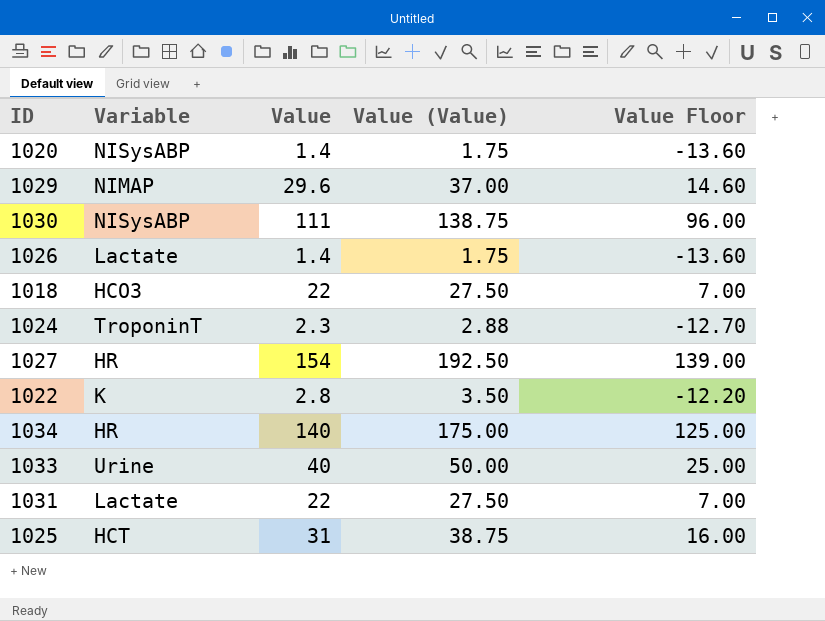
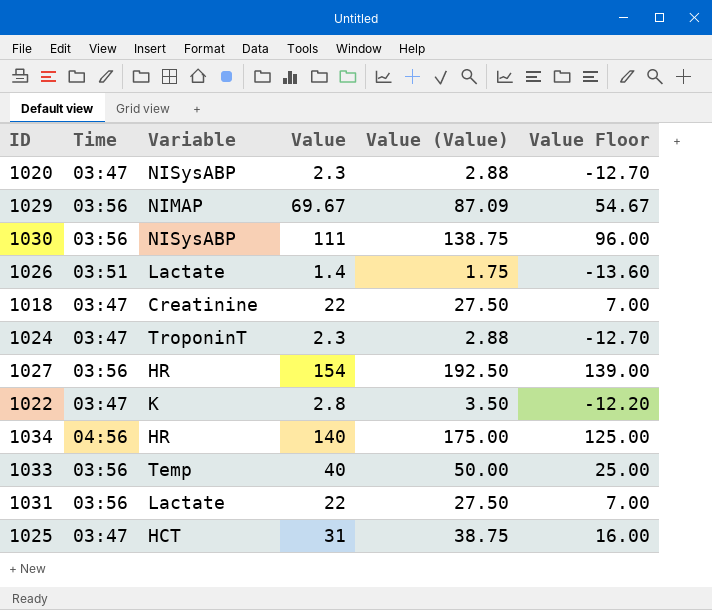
column Time | position: none -> 2
1020 | Value: 1.4 -> 2.3
1020 | Value (Value): 1.75 -> 2.88
1020 | Value Floor: -13.60 -> -12.70
1029 | Value: 29.6 -> 69.67
1029 | Value (Value): 37.00 -> 87.09
1029 | Value Floor: 14.60 -> 54.67
1018 | Variable: HCO3 -> Creatinine
1033 | Variable: Urine -> Temp

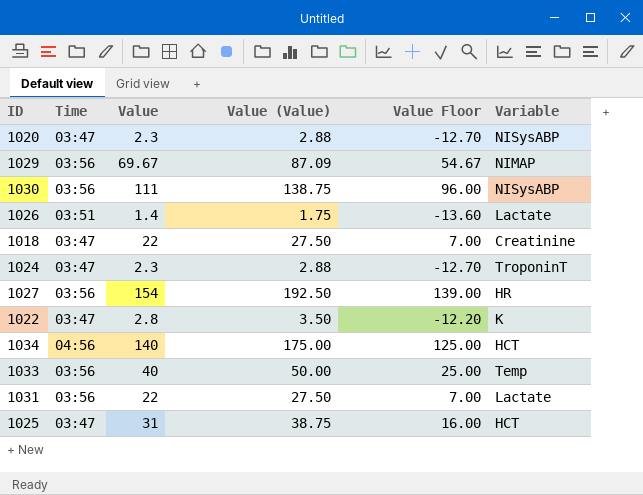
column Variable | position: 3 -> 6
1034 | Variable: HR -> HCT

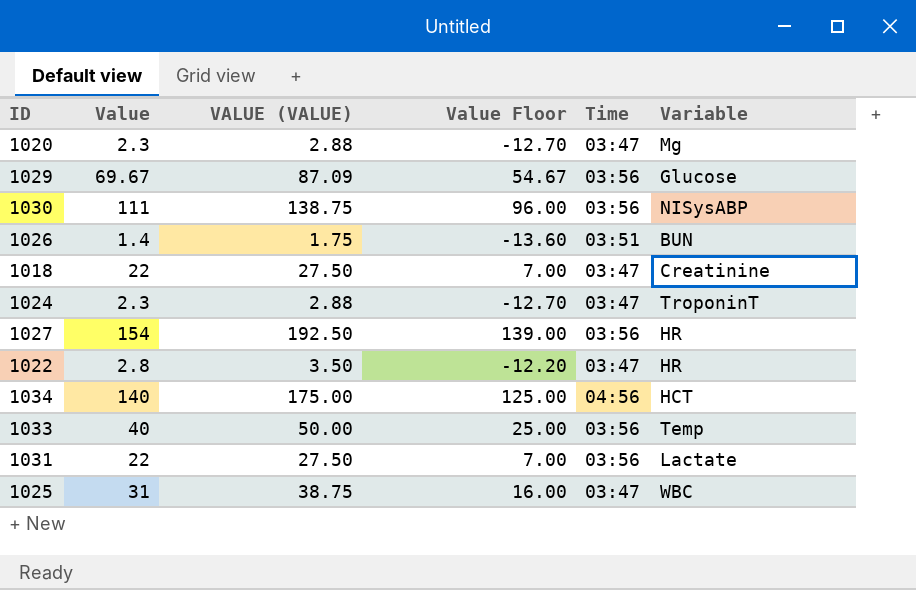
column name: Value (Value) -> VALUE (VALUE)
column Time | position: 2 -> 5
1020 | Variable: NISysABP -> Mg
1029 | Variable: NIMAP -> Glucose
1026 | Variable: Lactate -> BUN
1022 | Variable: K -> HR
1025 | Variable: HCT -> WBC

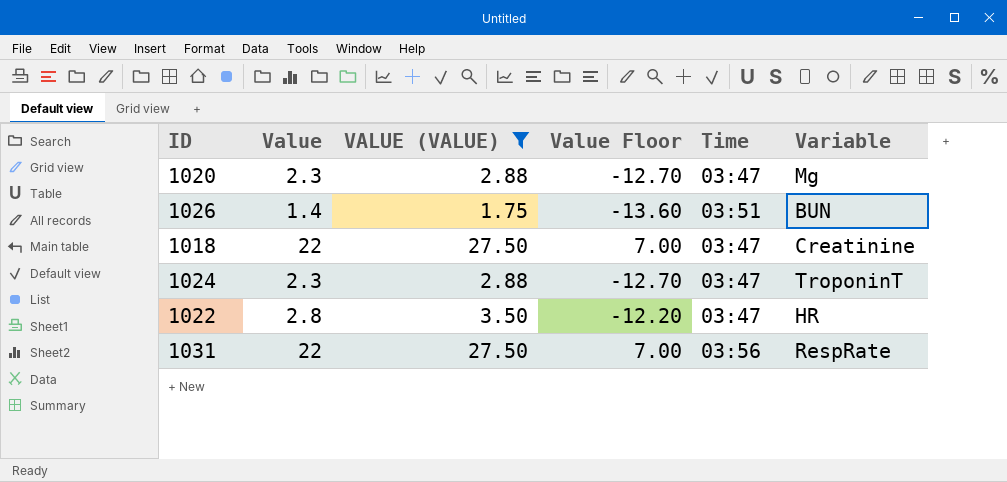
filter: none -> VALUE (VALUE) <= 27.50
1031 | Variable: Lactate -> RespRate

